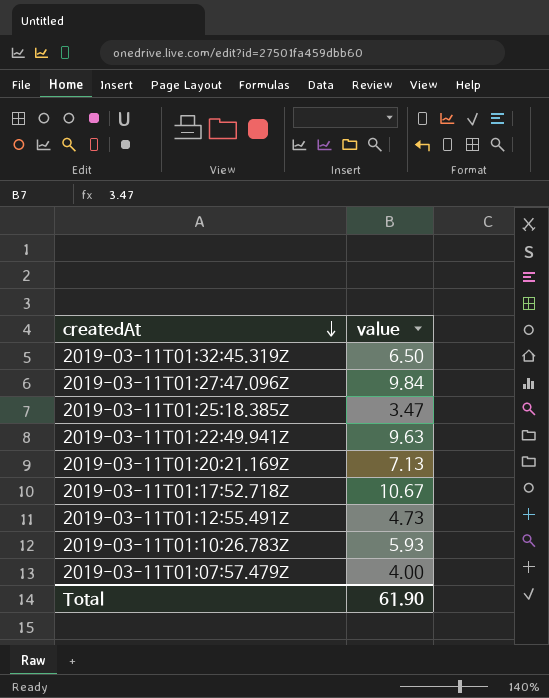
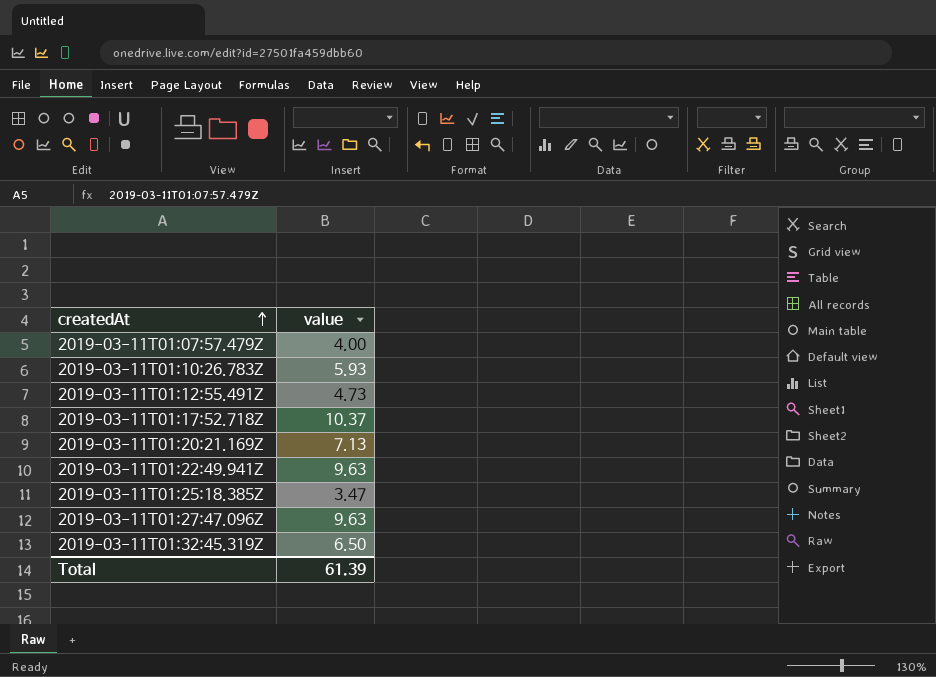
row order: createdAt descending -> createdAt ascending
2019-03-11T01:17:52.718Z | value: 10.67 -> 10.37
2019-03-11T01:27:47.096Z | value: 9.84 -> 9.63
Total | value: 61.90 -> 61.39

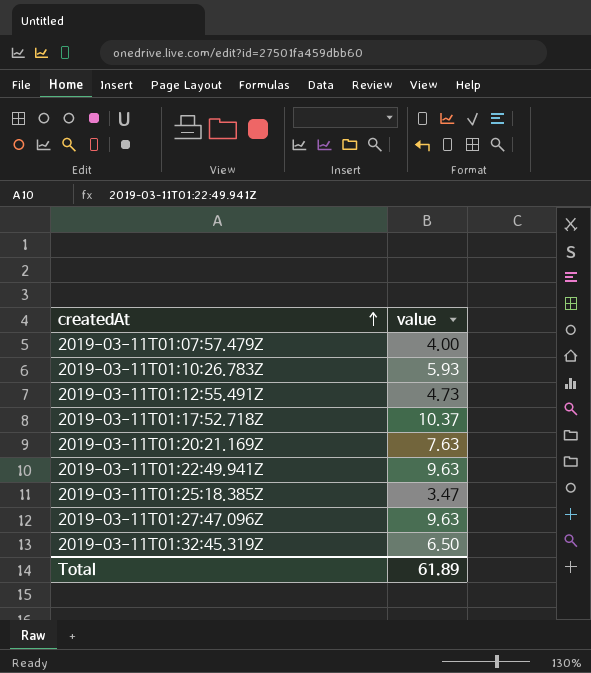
2019-03-11T01:20:21.169Z | value: 7.13 -> 7.63
Total | value: 61.39 -> 61.89

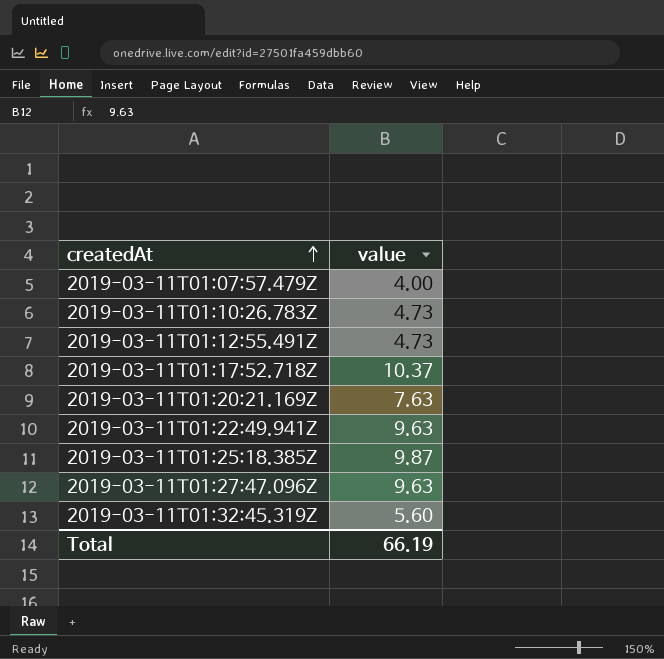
2019-03-11T01:10:26.783Z | value: 5.93 -> 4.73
2019-03-11T01:25:18.385Z | value: 3.47 -> 9.87
2019-03-11T01:32:45.319Z | value: 6.50 -> 5.60
Total | value: 61.89 -> 66.19

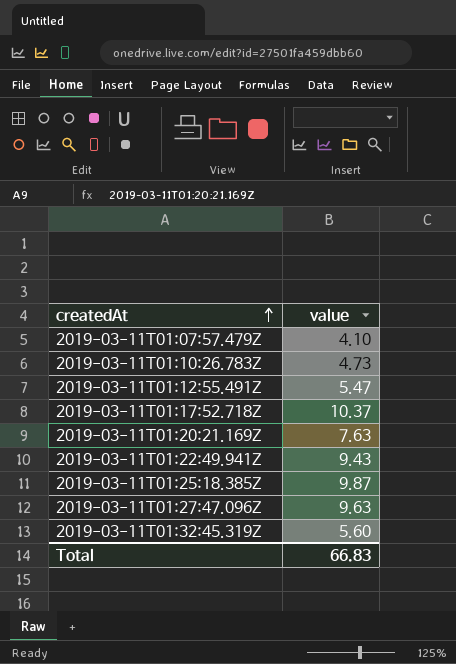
2019-03-11T01:07:57.479Z | value: 4.00 -> 4.10
2019-03-11T01:12:55.491Z | value: 4.73 -> 5.47
2019-03-11T01:22:49.941Z | value: 9.63 -> 9.43
Total | value: 66.19 -> 66.83

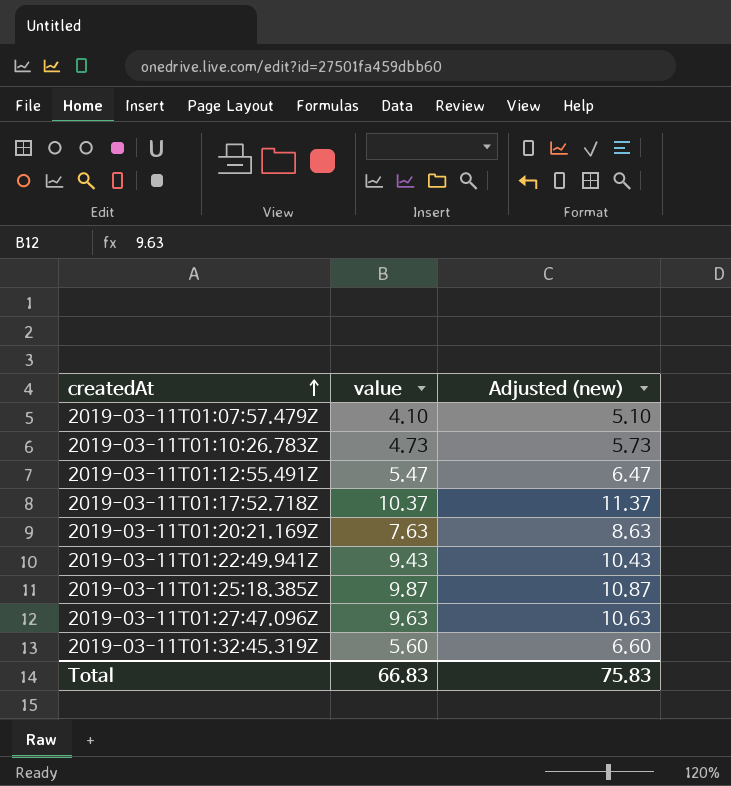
column Adjusted (new) | formula: none -> [value] + 1

